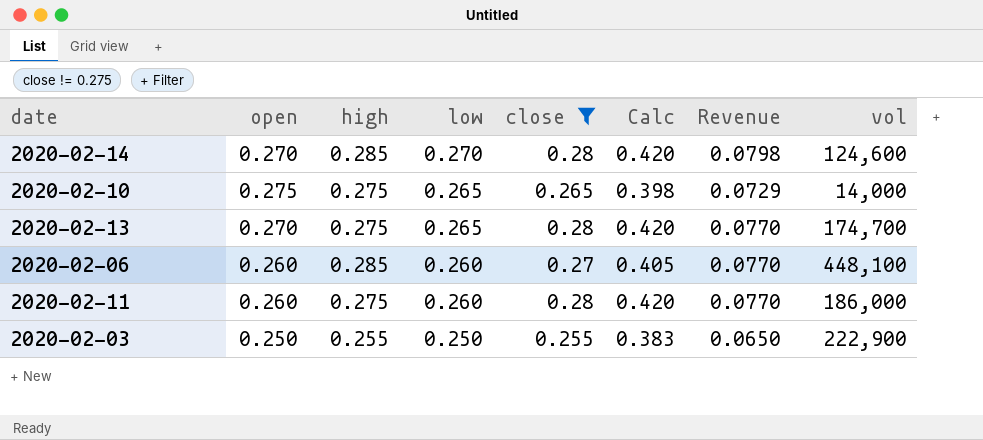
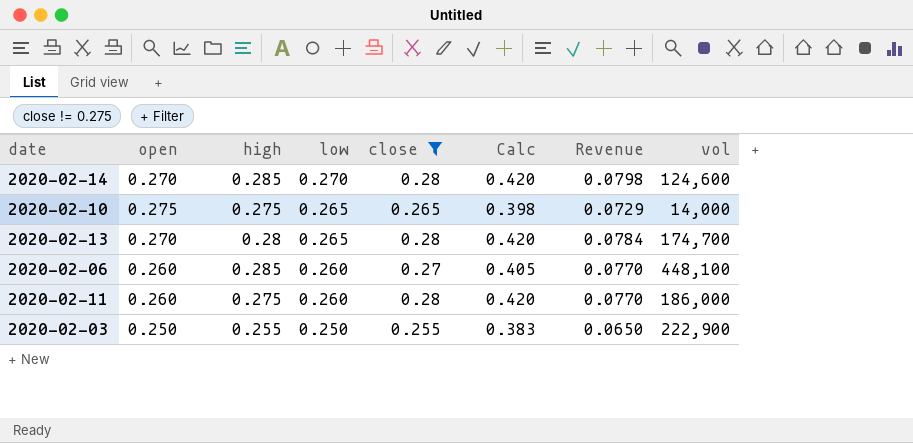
2020-02-13 | high: 0.275 -> 0.28
2020-02-13 | Revenue: 0.0770 -> 0.0784

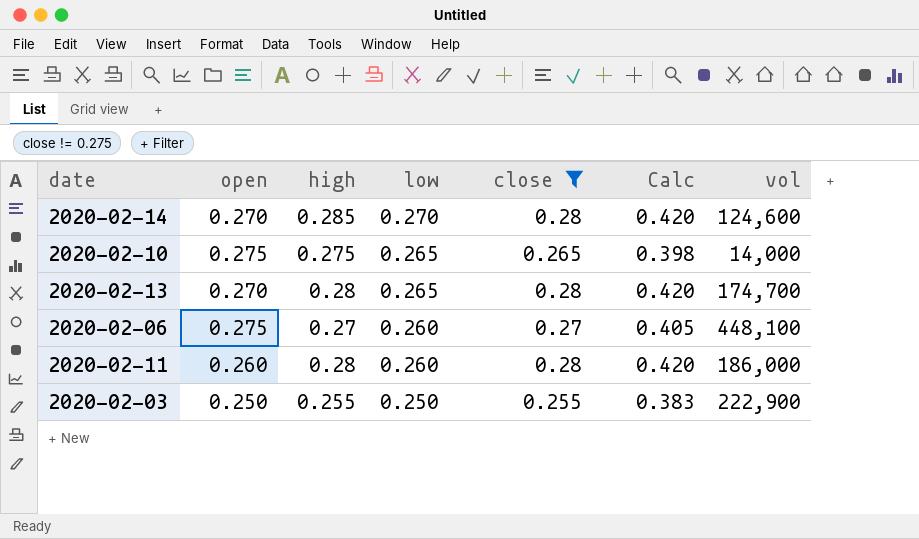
column Revenue | formula: [high] * [close] -> none
2020-02-06 | open: 0.260 -> 0.275
2020-02-06 | high: 0.285 -> 0.27
2020-02-11 | high: 0.275 -> 0.28

